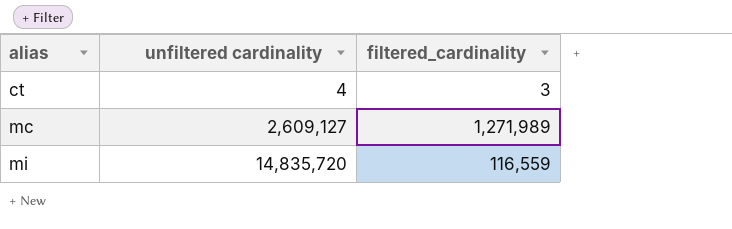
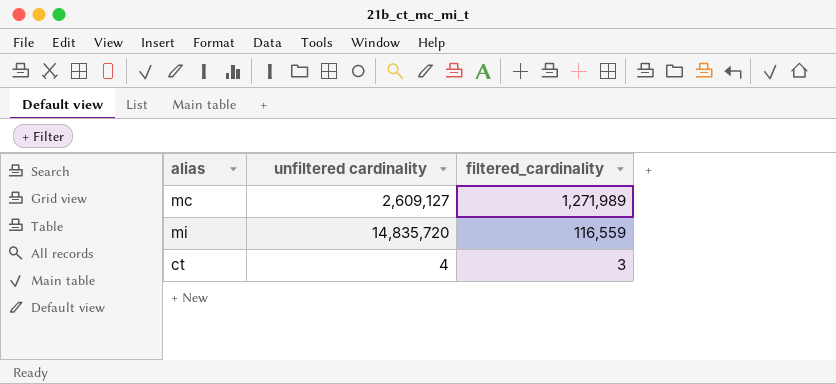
row order: alias ascending -> filtered_cardinality descending

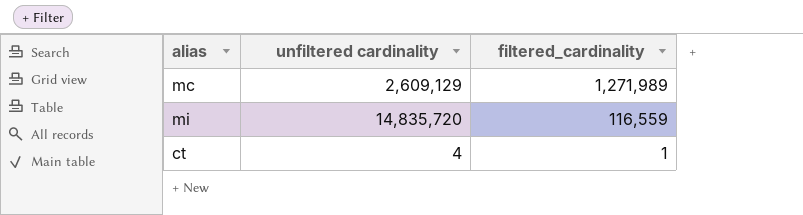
mc | unfiltered cardinality: 2,609,127 -> 2,609,129
ct | filtered_cardinality: 3 -> 1

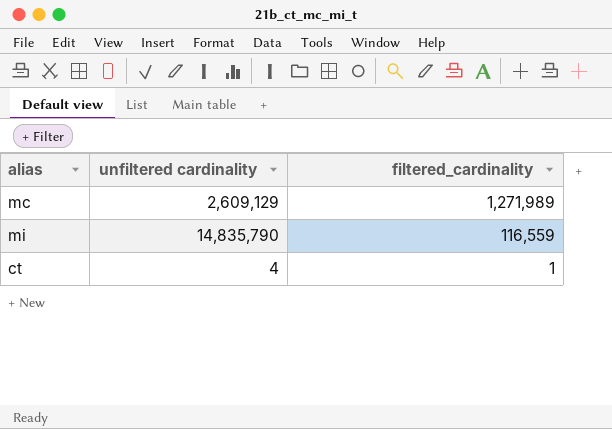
mi | unfiltered cardinality: 14,835,720 -> 14,835,790

